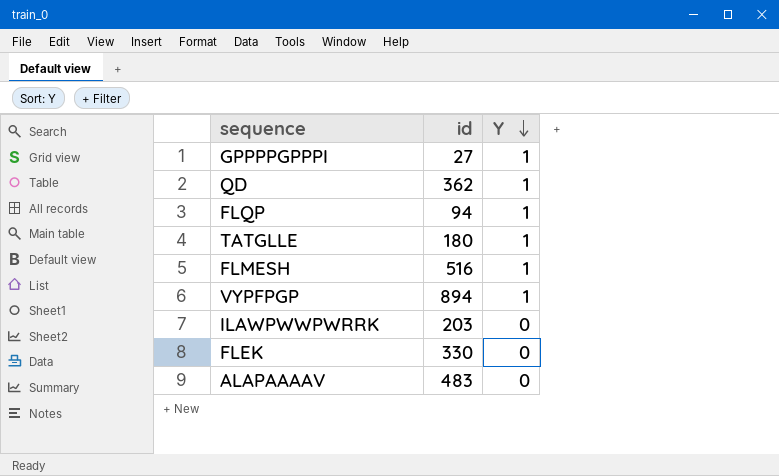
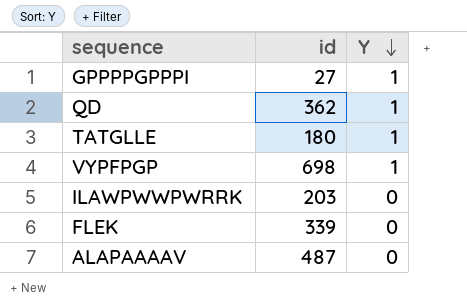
row FLQP: 94 | 1 -> none
row FLMESH: 516 | 1 -> none
VYPFPGP | id: 894 -> 698
FLEK | id: 330 -> 339
ALAPAAAAV | id: 483 -> 487

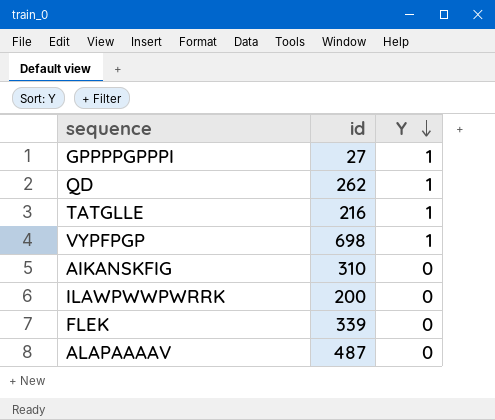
QD | id: 362 -> 262
TATGLLE | id: 180 -> 216
row AIKANSKFIG: none -> 310 | 0
ILAWPWWPWRRK | id: 203 -> 200

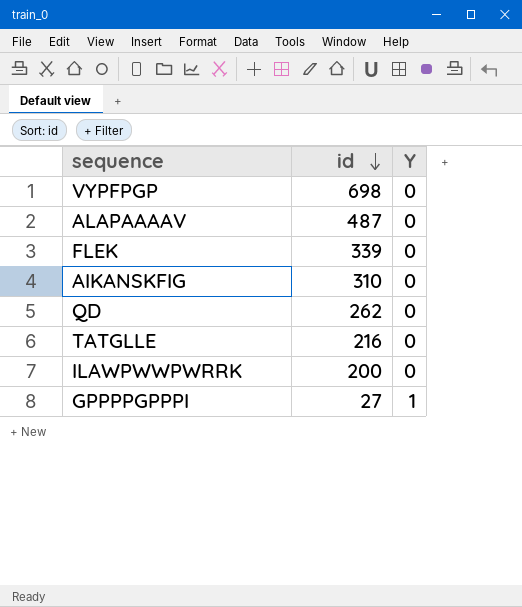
row order: Y descending -> id descending
VYPFPGP | Y: 1 -> 0
QD | Y: 1 -> 0
TATGLLE | Y: 1 -> 0

